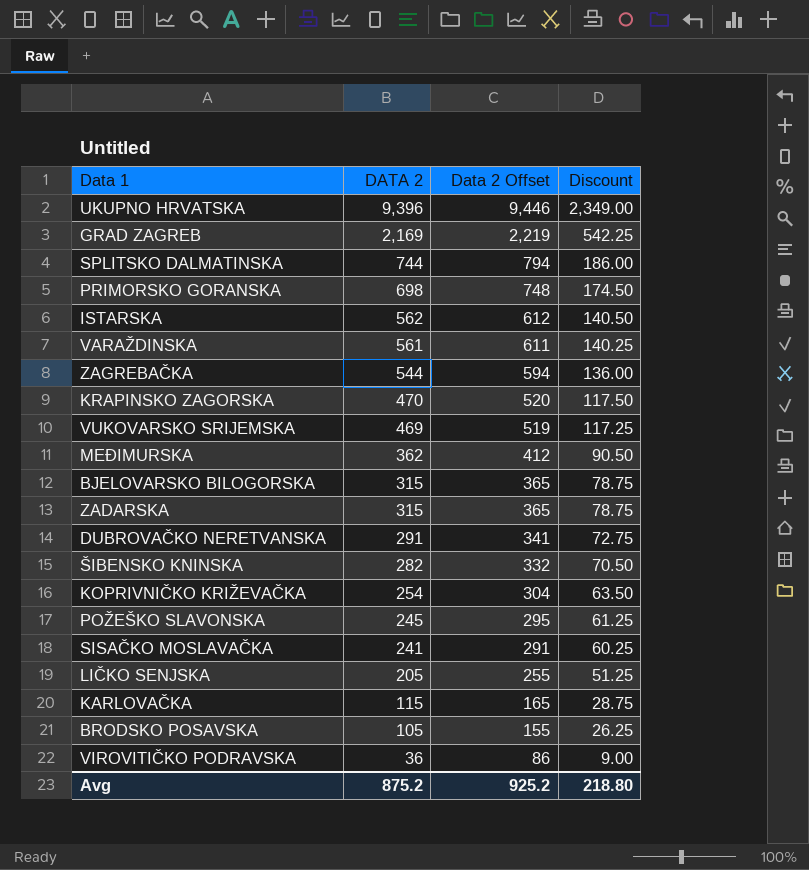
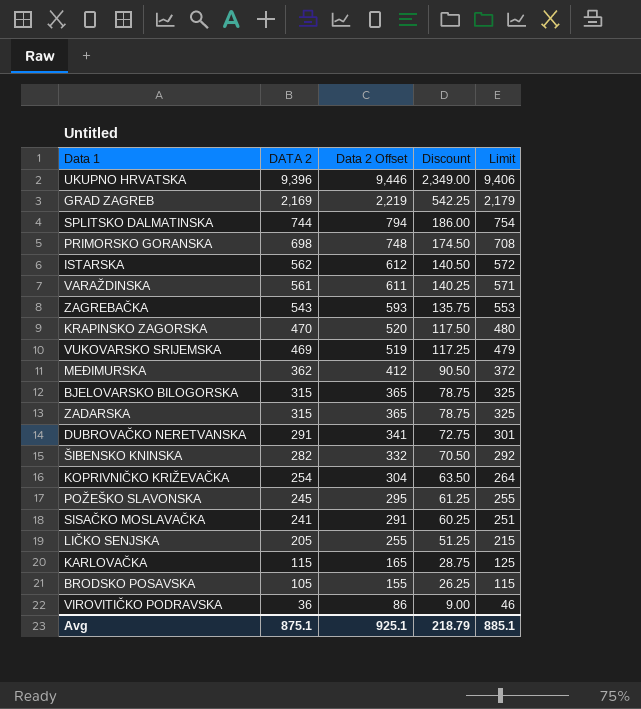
column Limit | formula: none -> [DATA 2] + 10
ZAGREBAČKA | DATA 2: 544 -> 543
ZAGREBAČKA | Data 2 Offset: 594 -> 593
ZAGREBAČKA | Discount: 136.00 -> 135.75
Avg | DATA 2: 875.2 -> 875.1
Avg | Data 2 Offset: 925.2 -> 925.1
Avg | Discount: 218.80 -> 218.79

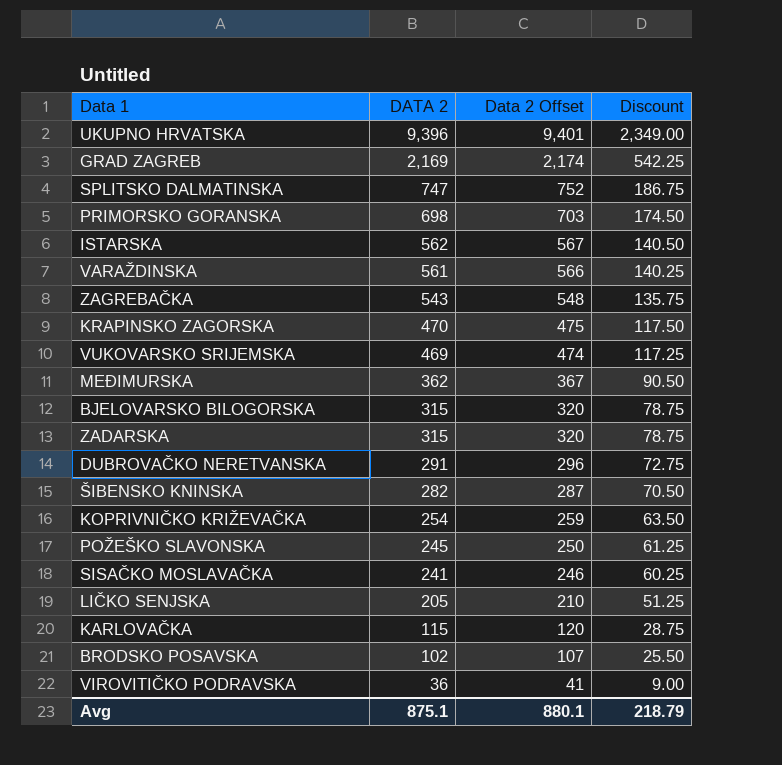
column Limit | formula: [DATA 2] + 10 -> none
column Data 2 Offset | formula: [DATA 2] + 50 -> [DATA 2] + 5
SPLITSKO DALMATINSKA | DATA 2: 744 -> 747
SPLITSKO DALMATINSKA | Discount: 186.00 -> 186.75
BRODSKO POSAVSKA | DATA 2: 105 -> 102
BRODSKO POSAVSKA | Discount: 26.25 -> 25.50
Avg | Data 2 Offset: 925.1 -> 880.1

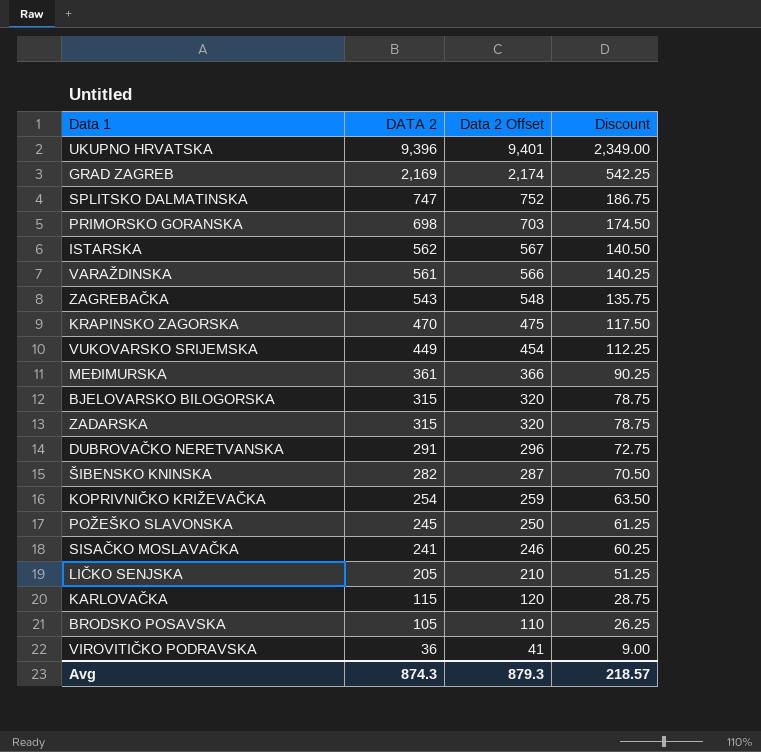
VUKOVARSKO SRIJEMSKA | DATA 2: 469 -> 449
VUKOVARSKO SRIJEMSKA | Data 2 Offset: 474 -> 454
VUKOVARSKO SRIJEMSKA | Discount: 117.25 -> 112.25
MEĐIMURSKA | DATA 2: 362 -> 361
MEĐIMURSKA | Data 2 Offset: 367 -> 366
MEĐIMURSKA | Discount: 90.50 -> 90.25
BRODSKO POSAVSKA | DATA 2: 102 -> 105
BRODSKO POSAVSKA | Data 2 Offset: 107 -> 110
BRODSKO POSAVSKA | Discount: 25.50 -> 26.25
Avg | DATA 2: 875.1 -> 874.3
Avg | Data 2 Offset: 880.1 -> 879.3
Avg | Discount: 218.79 -> 218.57

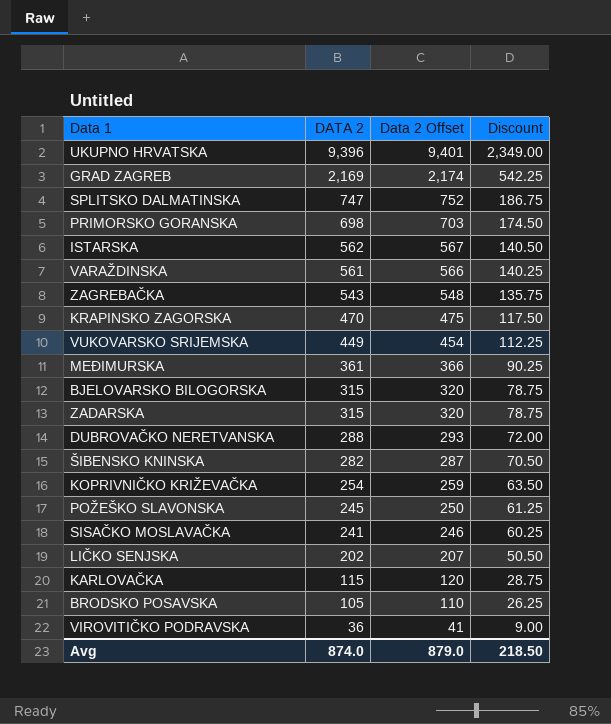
DUBROVAČKO NERETVANSKA | DATA 2: 291 -> 288
DUBROVAČKO NERETVANSKA | Data 2 Offset: 296 -> 293
DUBROVAČKO NERETVANSKA | Discount: 72.75 -> 72.00
LIČKO SENJSKA | DATA 2: 205 -> 202
LIČKO SENJSKA | Data 2 Offset: 210 -> 207
LIČKO SENJSKA | Discount: 51.25 -> 50.50
Avg | DATA 2: 874.3 -> 874.0
Avg | Data 2 Offset: 879.3 -> 879.0
Avg | Discount: 218.57 -> 218.50

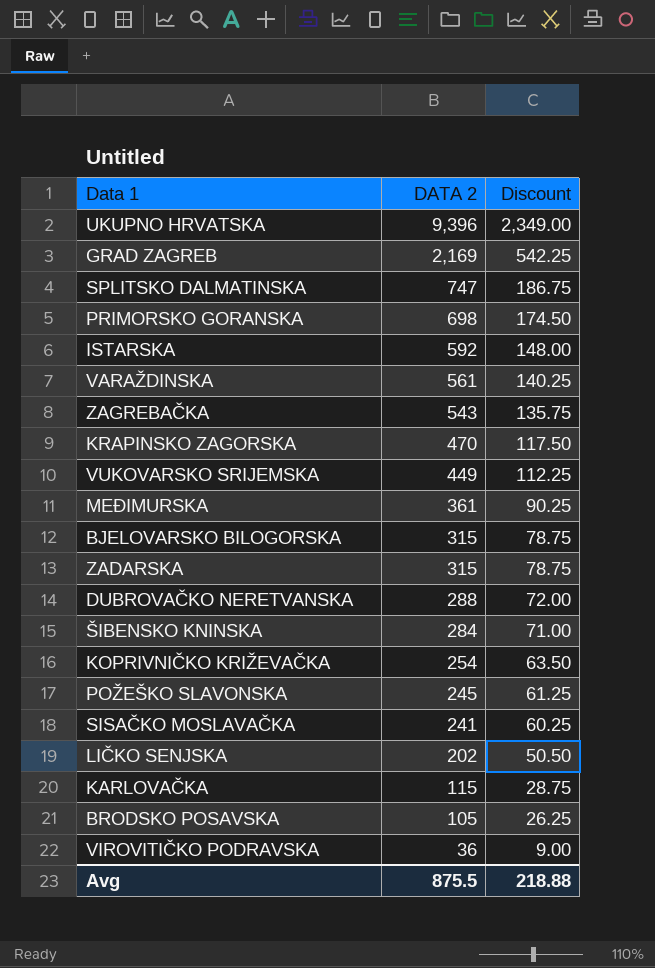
column Data 2 Offset | formula: [DATA 2] + 5 -> none
ISTARSKA | DATA 2: 562 -> 592
ISTARSKA | Discount: 140.50 -> 148.00
ŠIBENSKO KNINSKA | DATA 2: 282 -> 284
ŠIBENSKO KNINSKA | Discount: 70.50 -> 71.00
Avg | DATA 2: 874.0 -> 875.5
Avg | Discount: 218.50 -> 218.88

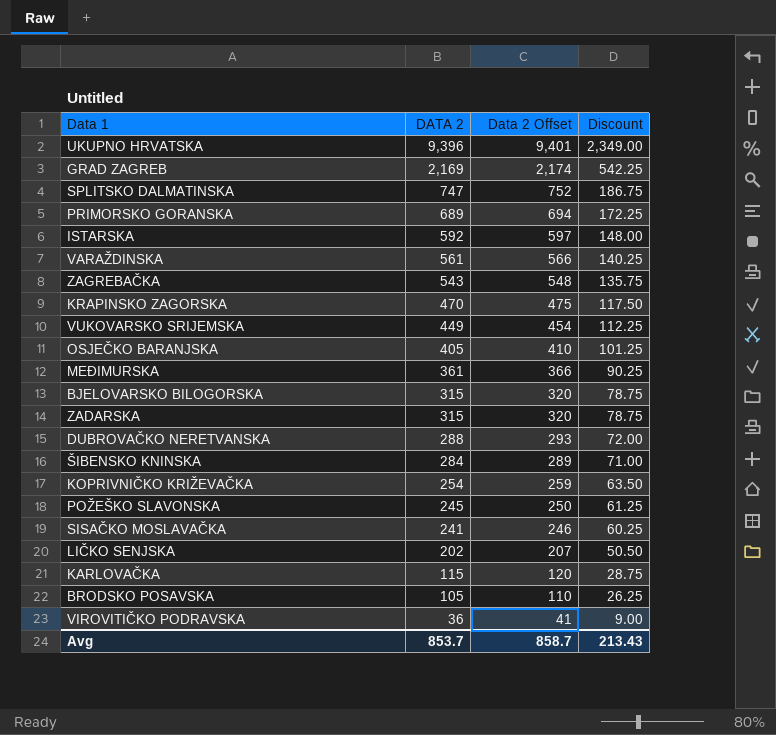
column Data 2 Offset | formula: none -> [DATA 2] + 5
PRIMORSKO GORANSKA | DATA 2: 698 -> 689
PRIMORSKO GORANSKA | Discount: 174.50 -> 172.25
row OSJEČKO BARANJSKA: none -> 405 | 410 | 101.25
Avg | DATA 2: 875.5 -> 853.7
Avg | Discount: 218.88 -> 213.43

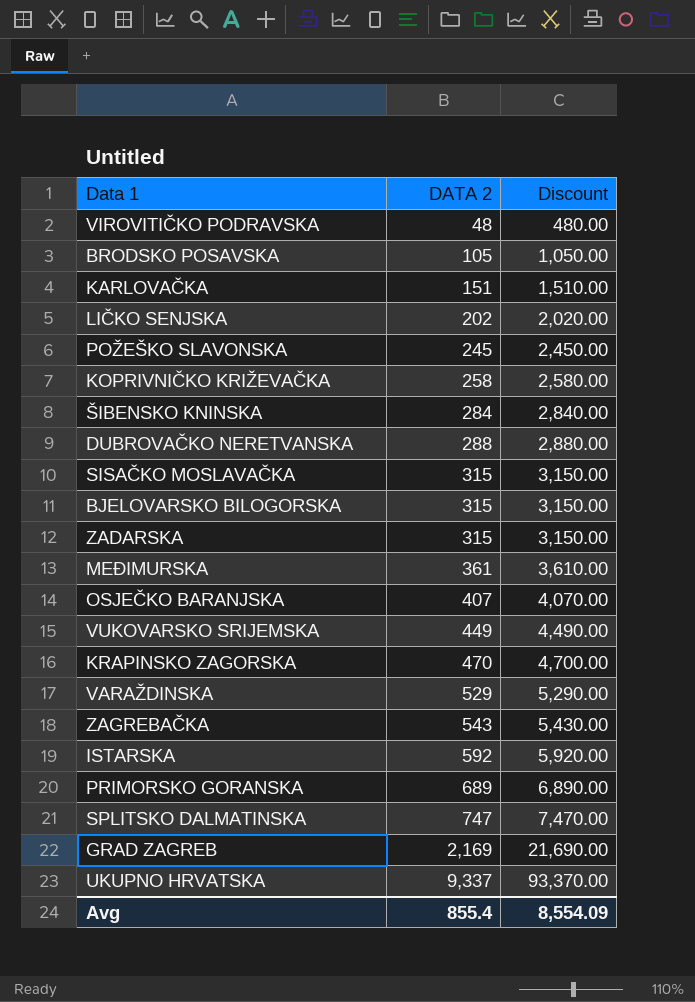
row order: DATA 2 descending -> DATA 2 ascending
column Data 2 Offset | formula: [DATA 2] + 5 -> none
column Discount | formula: [DATA 2] * 0.25 -> [DATA 2] * 10
VIROVITIČKO PODRAVSKA | DATA 2: 36 -> 48
KARLOVAČKA | DATA 2: 115 -> 151
KOPRIVNIČKO KRIŽEVAČKA | DATA 2: 254 -> 258
SISAČKO MOSLAVAČKA | DATA 2: 241 -> 315
OSJEČKO BARANJSKA | DATA 2: 405 -> 407
VARAŽDINSKA | DATA 2: 561 -> 529
UKUPNO HRVATSKA | DATA 2: 9,396 -> 9,337
Avg | DATA 2: 853.7 -> 855.4
Avg | Discount: 213.43 -> 8,554.09

